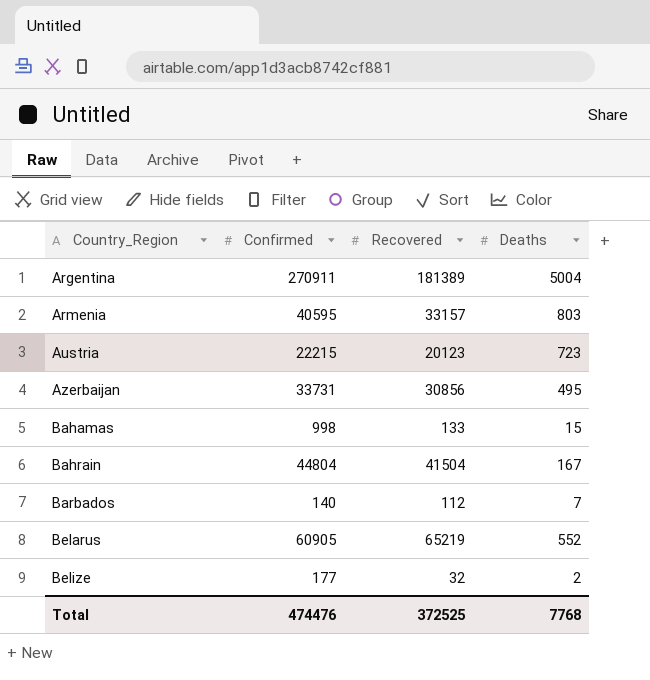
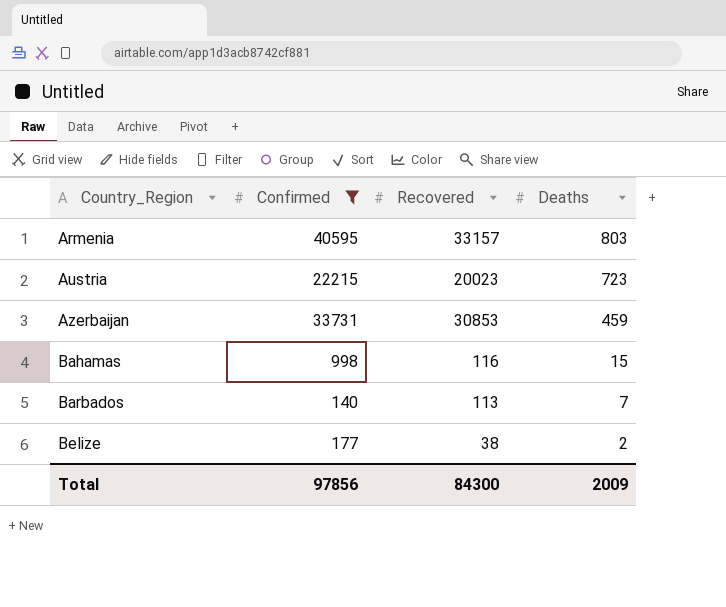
filter: none -> Confirmed <= 40595
Austria | Recovered: 20123 -> 20023
Azerbaijan | Recovered: 30856 -> 30853
Azerbaijan | Deaths: 495 -> 459
Bahamas | Recovered: 133 -> 116
Barbados | Recovered: 112 -> 113
Belize | Recovered: 32 -> 38
Total | Confirmed: 474476 -> 97856
Total | Recovered: 372525 -> 84300
Total | Deaths: 7768 -> 2009

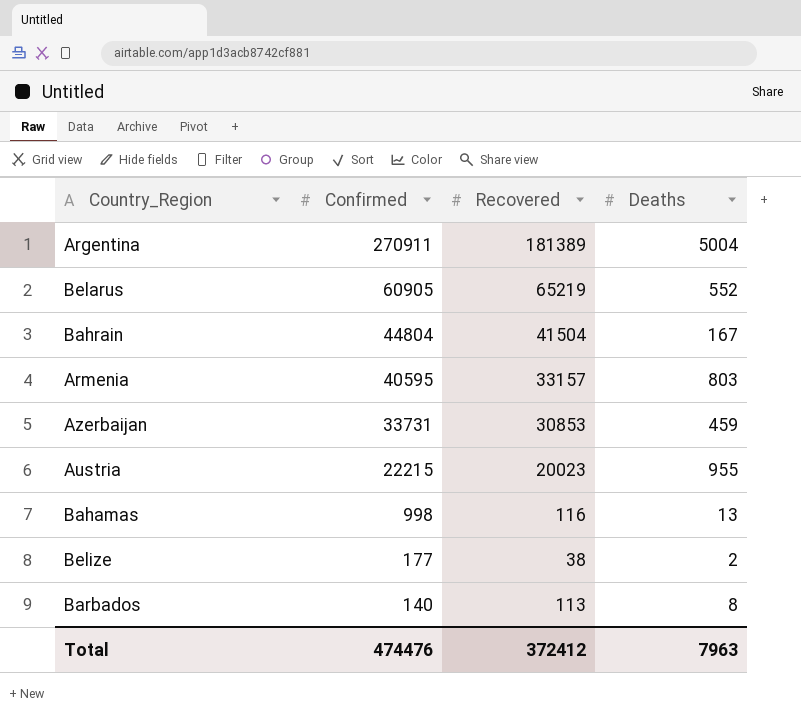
filter: Confirmed <= 40595 -> none
row order: Country_Region ascending -> Confirmed descending
Austria | Deaths: 723 -> 955
Bahamas | Deaths: 15 -> 13
Barbados | Deaths: 7 -> 8
Total | Confirmed: 97856 -> 474476
Total | Recovered: 84300 -> 372412
Total | Deaths: 2009 -> 7963

